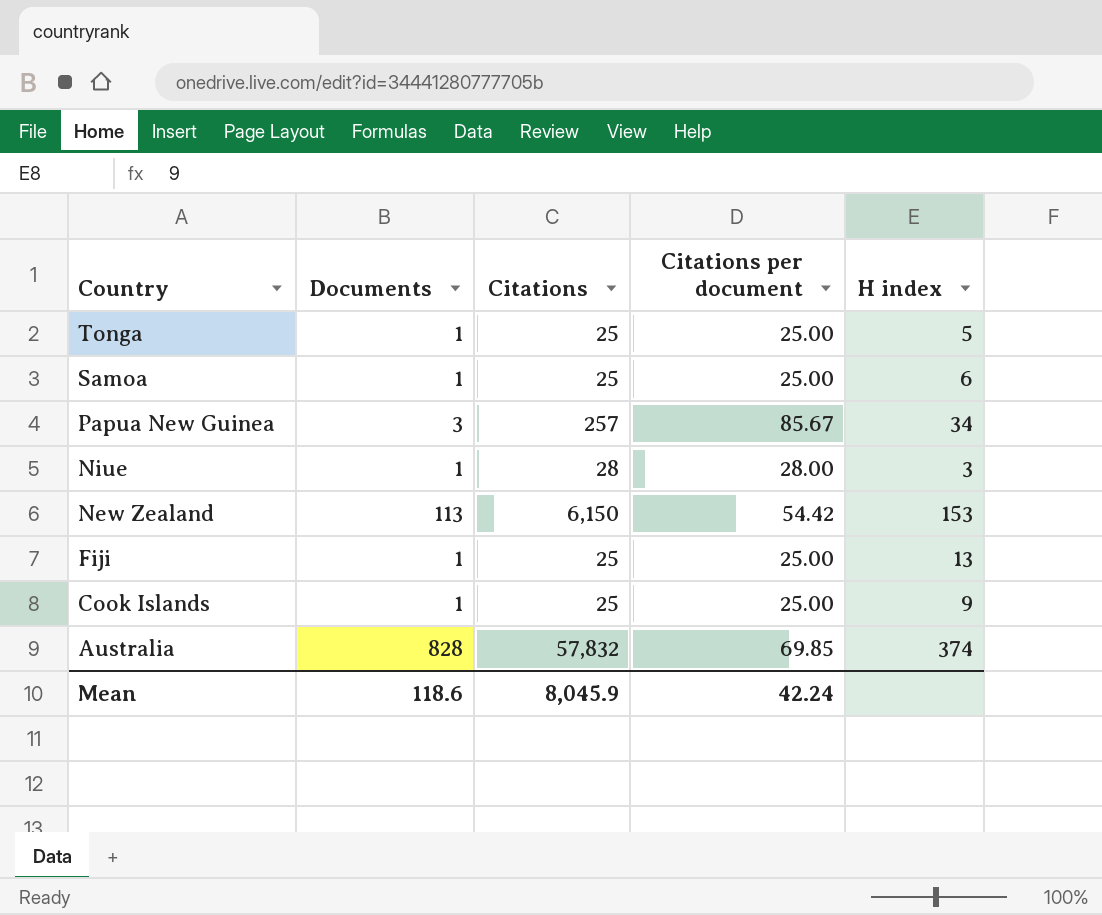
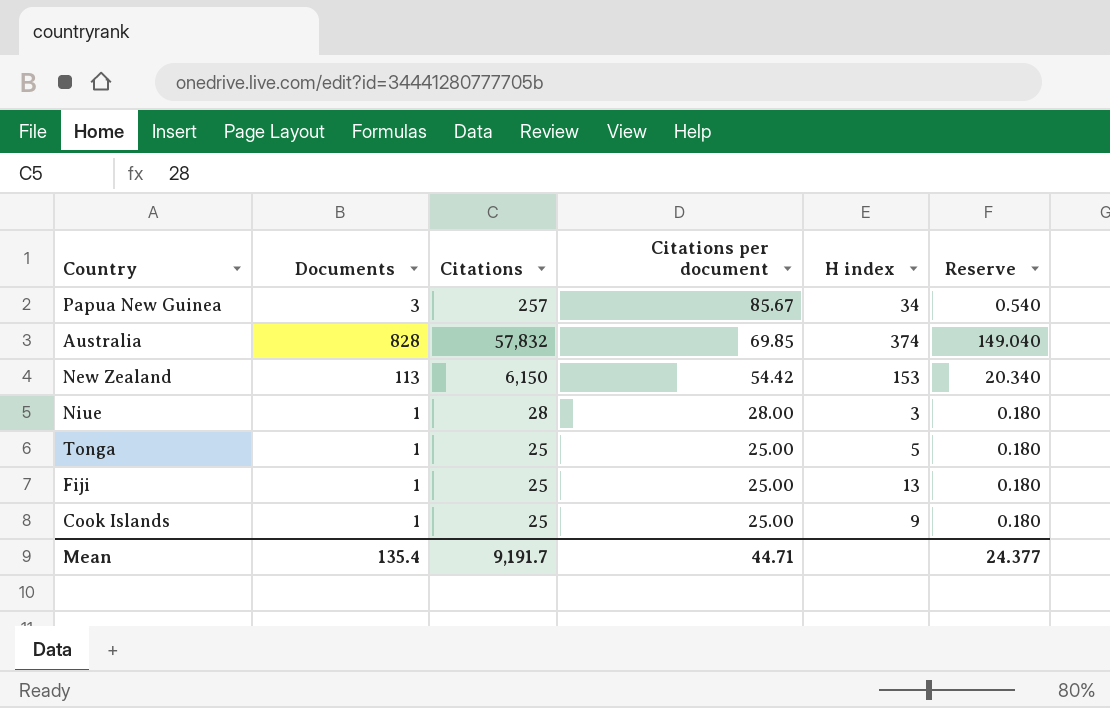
row order: Country descending -> Citations per document descending
column Reserve | formula: none -> [Documents] * 0.18
row Samoa: 1 | 25 | 25.00 | 6 -> none
Mean | Documents: 118.6 -> 135.4
Mean | Citations: 8,045.9 -> 9,191.7
Mean | Citations per document: 42.24 -> 44.71

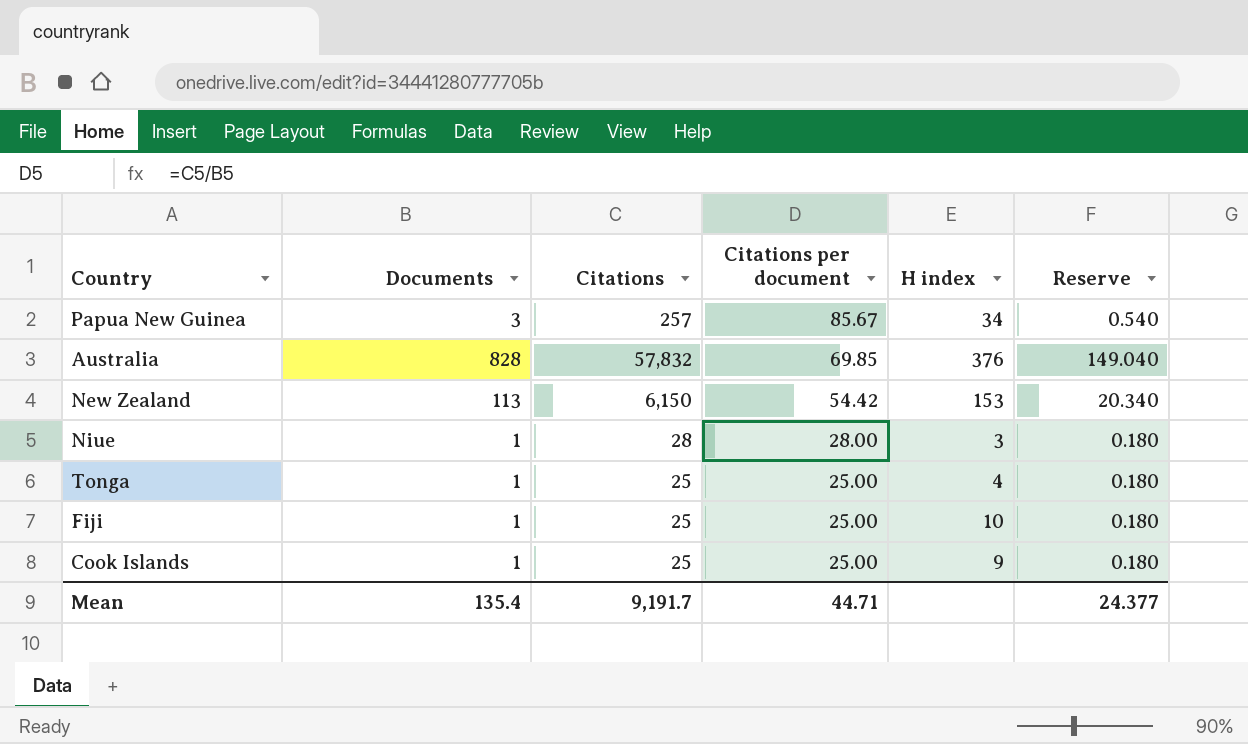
Australia | H index: 374 -> 376
Tonga | H index: 5 -> 4
Fiji | H index: 13 -> 10

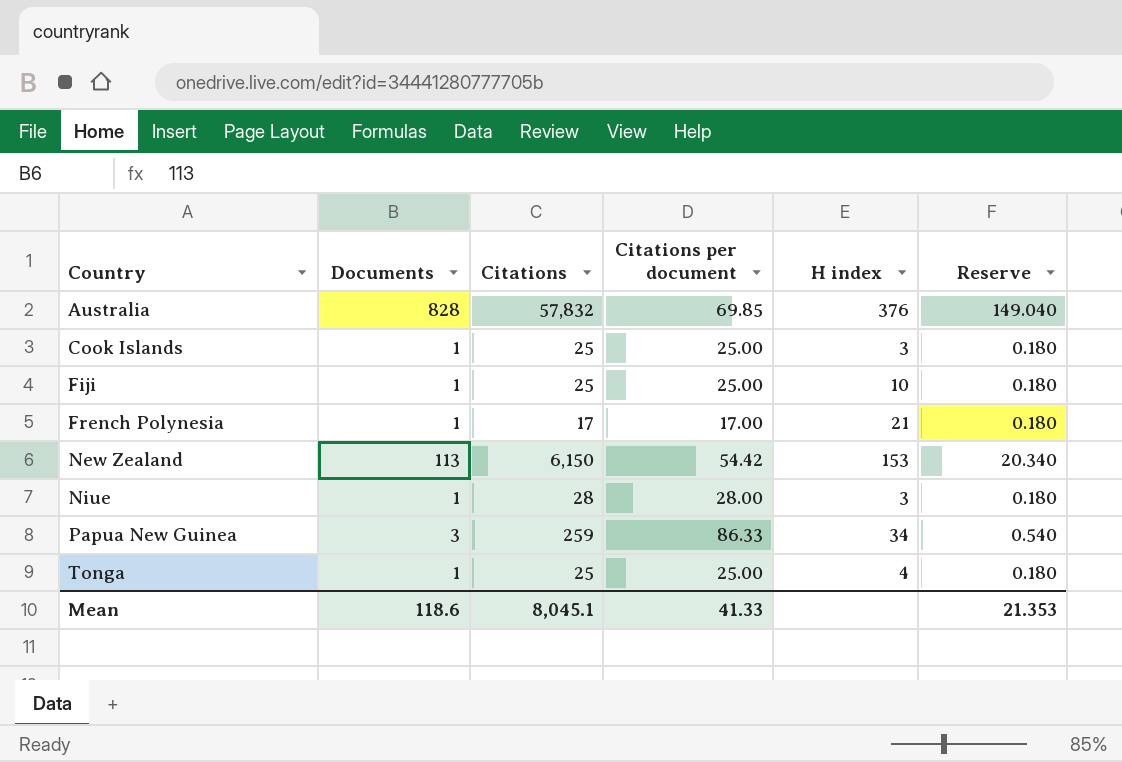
row order: Citations per document descending -> Country ascending
Cook Islands | H index: 9 -> 3
row French Polynesia: none -> 1 | 17 | 17.00 | 21 | 0.180
Papua New Guinea | Citations: 257 -> 259
Papua New Guinea | Citations per document: 85.67 -> 86.33
Mean | Documents: 135.4 -> 118.6
Mean | Citations: 9,191.7 -> 8,045.1
Mean | Citations per document: 44.71 -> 41.33
Mean | Reserve: 24.377 -> 21.353

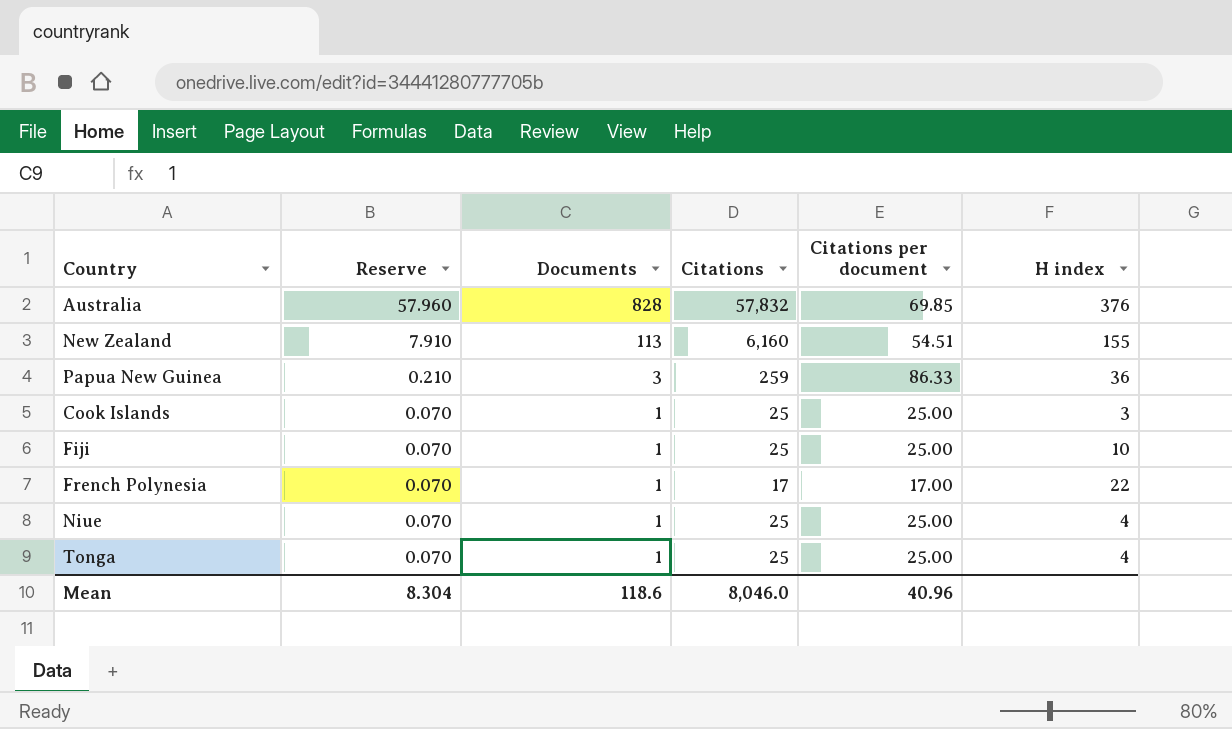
row order: Country ascending -> Reserve descending
column Reserve | formula: [Documents] * 0.18 -> [Documents] * 0.07
column Reserve | position: 6 -> 2
New Zealand | Citations: 6,150 -> 6,160
New Zealand | Citations per document: 54.42 -> 54.51
New Zealand | H index: 153 -> 155
Papua New Guinea | H index: 34 -> 36
French Polynesia | H index: 21 -> 22
Niue | Citations: 28 -> 25
Niue | Citations per document: 28.00 -> 25.00
Niue | H index: 3 -> 4
Mean | Reserve: 21.353 -> 8.304
Mean | Citations: 8,045.1 -> 8,046.0
Mean | Citations per document: 41.33 -> 40.96

